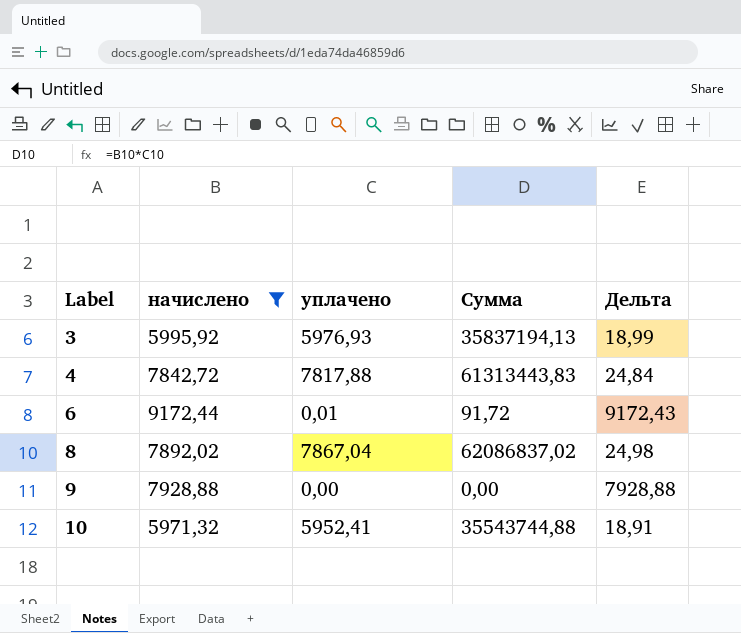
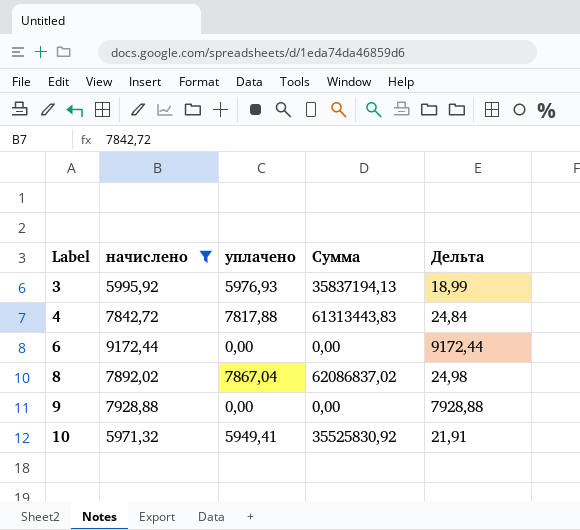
6 | уплачено: 0,01 -> 0,00
6 | Сумма: 91,72 -> 0,00
6 | Дельта: 9172,43 -> 9172,44
10 | уплачено: 5952,41 -> 5949,41
10 | Сумма: 35543744,88 -> 35525830,92
10 | Дельта: 18,91 -> 21,91

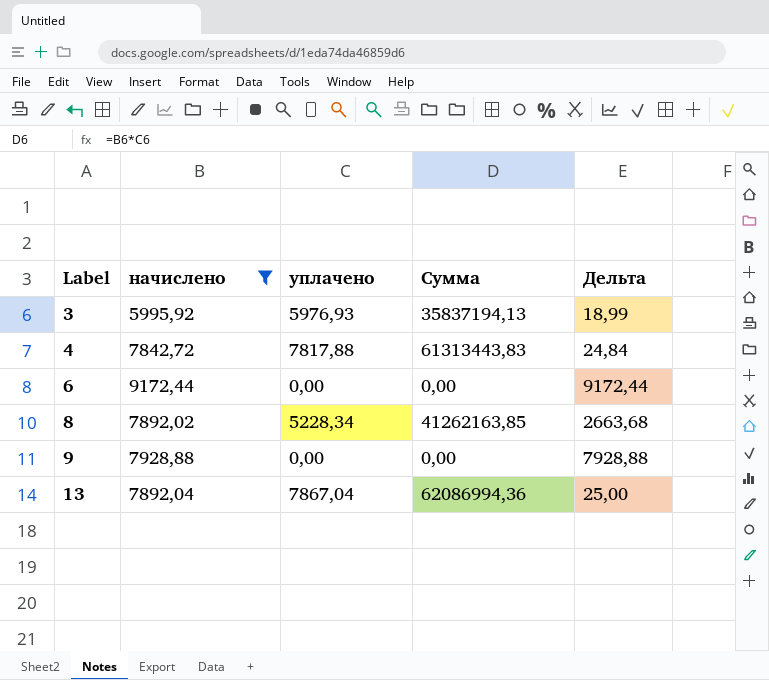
row 10: 5971,32 | 5949,41 | 35525830,92 | 21,91 -> none
8 | уплачено: 7867,04 -> 5228,34
8 | Сумма: 62086837,02 -> 41262163,85
8 | Дельта: 24,98 -> 2663,68
row 13: none -> 7892,04 | 7867,04 | 62086994,36 | 25,00

